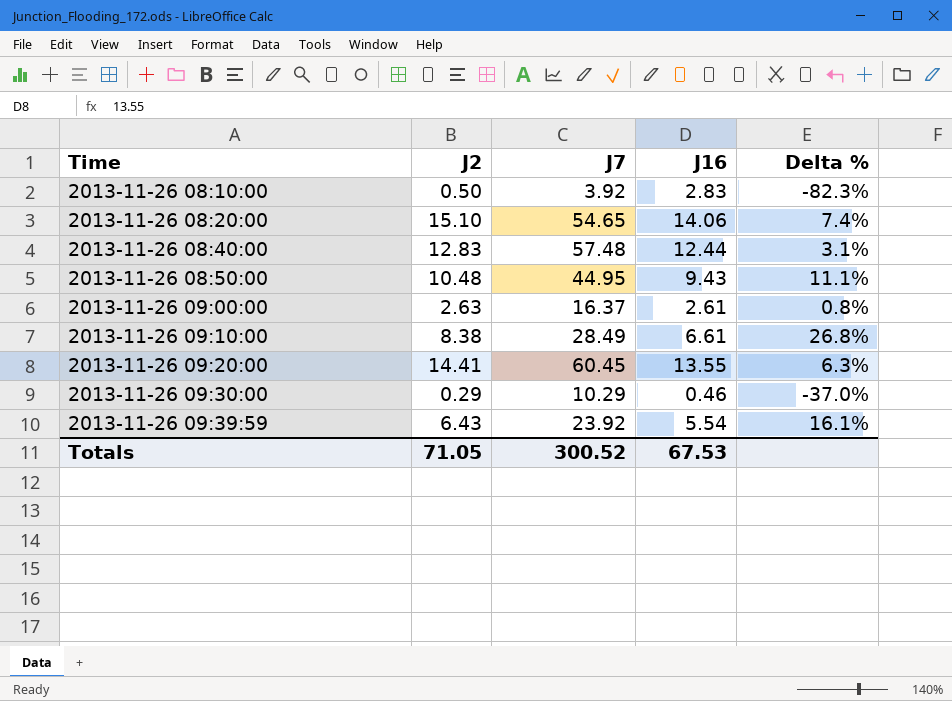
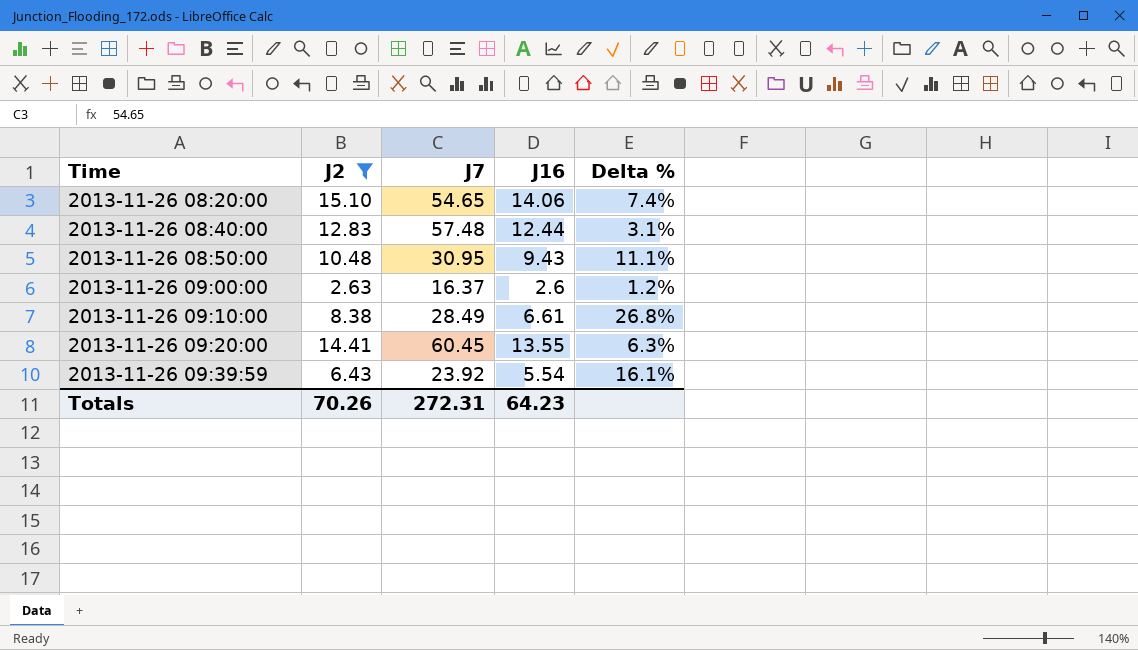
filter: none -> J2 >= 2.63
2013-11-26 08:50:00 | J7: 44.95 -> 30.95
2013-11-26 09:00:00 | J16: 2.61 -> 2.6
2013-11-26 09:00:00 | Delta %: 0.8% -> 1.2%
Totals | J2: 71.05 -> 70.26
Totals | J7: 300.52 -> 272.31
Totals | J16: 67.53 -> 64.23

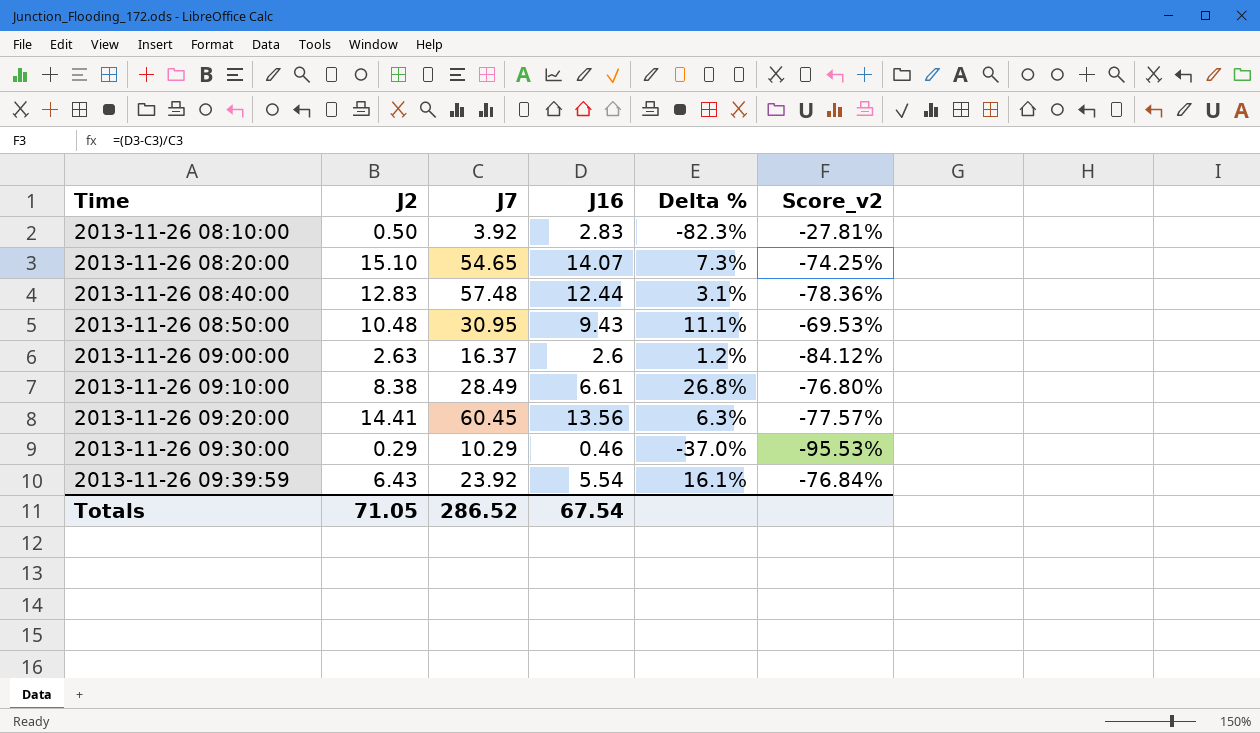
filter: J2 >= 2.63 -> none
column Score_v2 | formula: none -> ([J16] - [J7]) / [J7]
2013-11-26 08:20:00 | J16: 14.06 -> 14.07
2013-11-26 08:20:00 | Delta %: 7.4% -> 7.3%
2013-11-26 09:20:00 | J16: 13.55 -> 13.56
Totals | J2: 70.26 -> 71.05
Totals | J7: 272.31 -> 286.52
Totals | J16: 64.23 -> 67.54

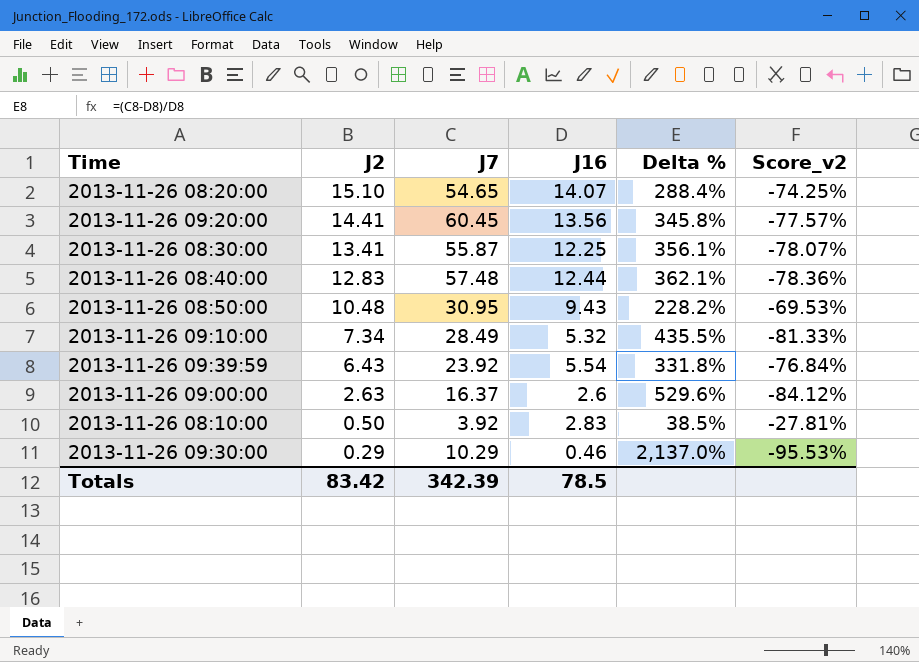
row order: Time ascending -> J2 descending
column Delta % | formula: ([J2] - [J16]) / [J16] -> ([J7] - [J16]) / [J16]
row 2013-11-26 08:30:00: none -> 13.41 | 55.87 | 12.25 | 356.1% | -78.07%
2013-11-26 09:10:00 | J2: 8.38 -> 7.34
2013-11-26 09:10:00 | J16: 6.61 -> 5.32
2013-11-26 09:10:00 | Score_v2: -76.80% -> -81.33%
Totals | J2: 71.05 -> 83.42
Totals | J7: 286.52 -> 342.39
Totals | J16: 67.54 -> 78.5

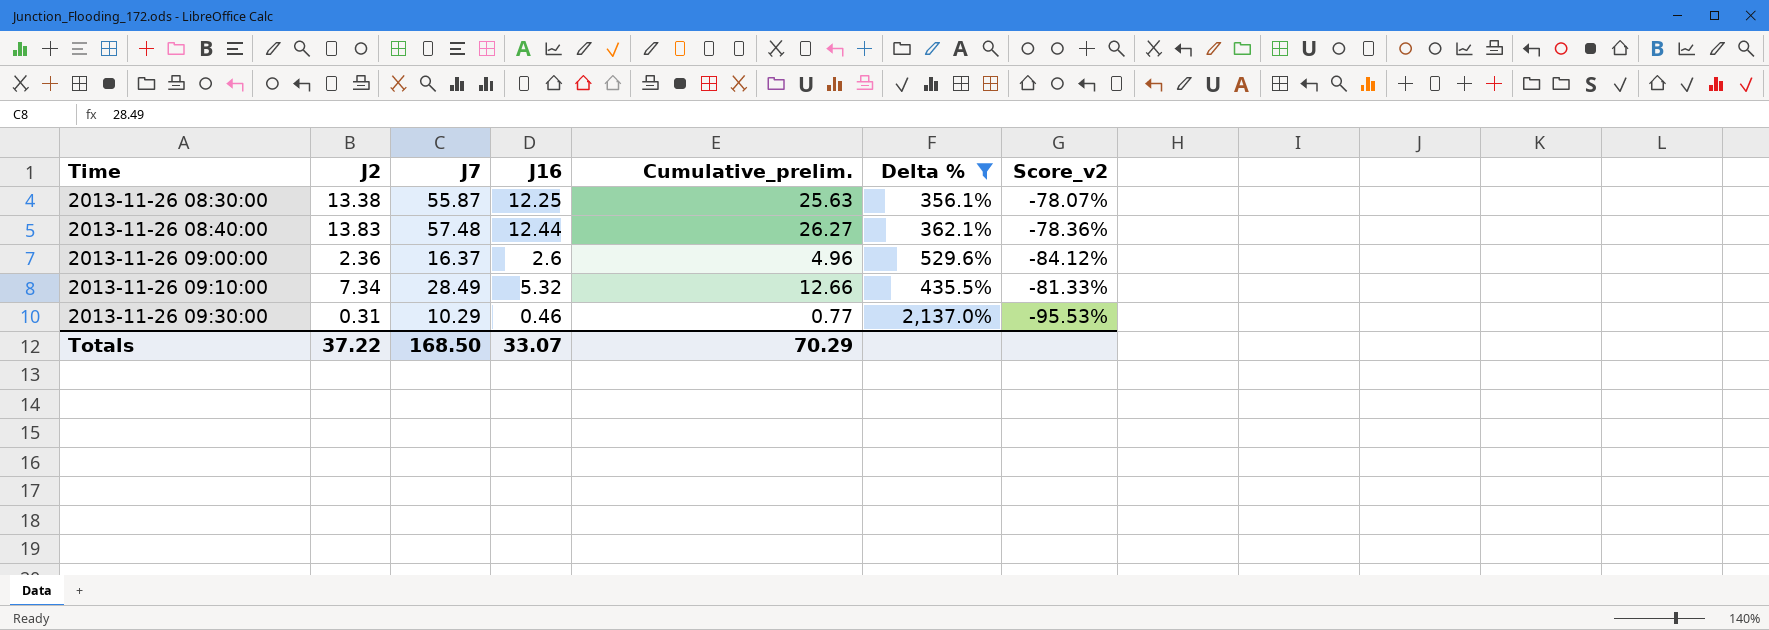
filter: none -> Delta % >= 356.1%
row order: J2 descending -> Time ascending
column Cumulative_prelim. | formula: none -> [J2] + [J16]
2013-11-26 08:30:00 | J2: 13.41 -> 13.38
2013-11-26 08:40:00 | J2: 12.83 -> 13.83
2013-11-26 09:00:00 | J2: 2.63 -> 2.36
2013-11-26 09:30:00 | J2: 0.29 -> 0.31
Totals | J2: 83.42 -> 37.22
Totals | J7: 342.39 -> 168.50
Totals | J16: 78.5 -> 33.07

